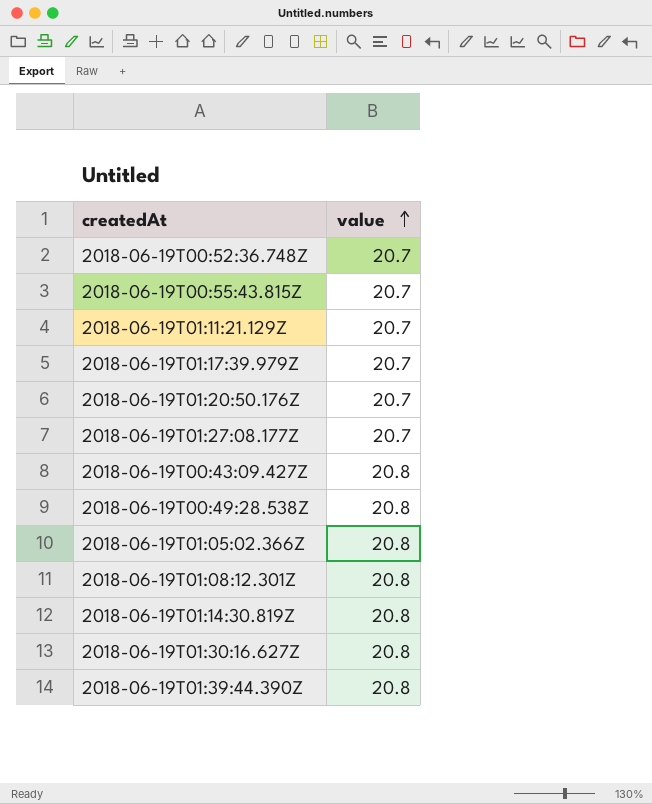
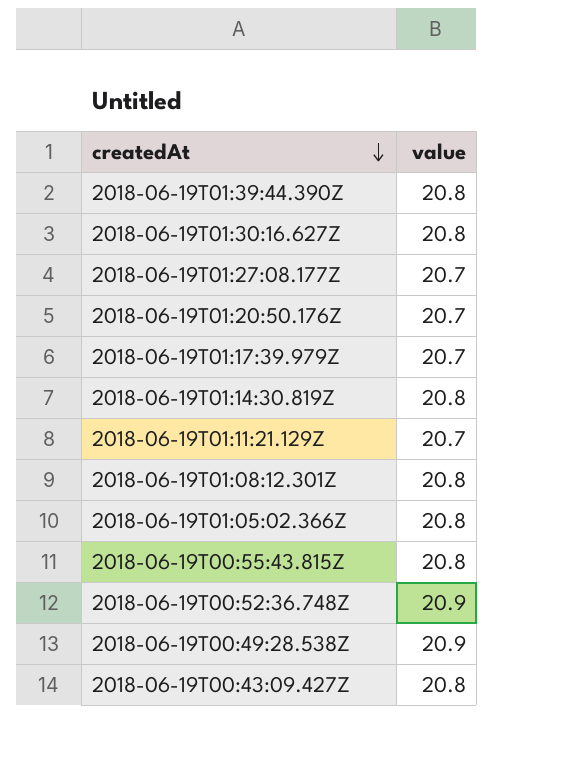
row order: value ascending -> createdAt descending
2018-06-19T00:55:43.815Z | value: 20.7 -> 20.8
2018-06-19T00:52:36.748Z | value: 20.7 -> 20.9
2018-06-19T00:49:28.538Z | value: 20.8 -> 20.9

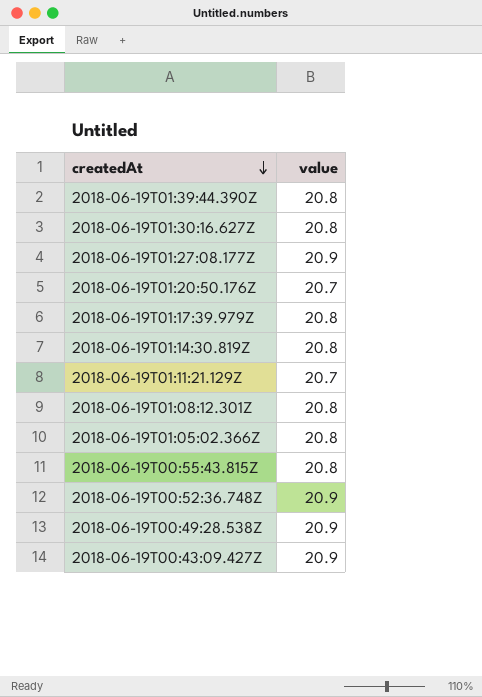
2018-06-19T01:27:08.177Z | value: 20.7 -> 20.9
2018-06-19T01:17:39.979Z | value: 20.7 -> 20.8
2018-06-19T00:43:09.427Z | value: 20.8 -> 20.9

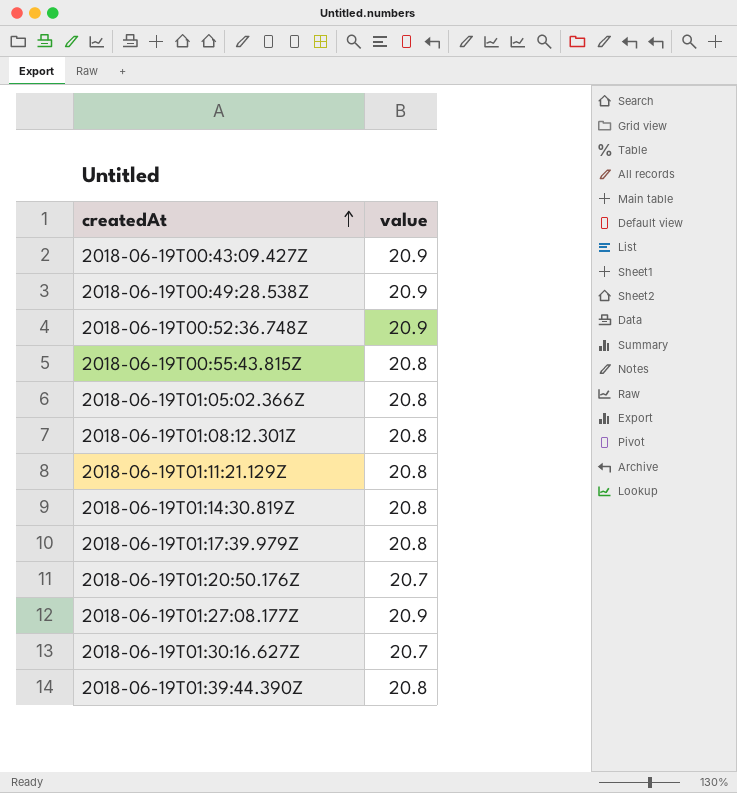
row order: createdAt descending -> createdAt ascending
2018-06-19T01:11:21.129Z | value: 20.7 -> 20.8
2018-06-19T01:30:16.627Z | value: 20.8 -> 20.7

